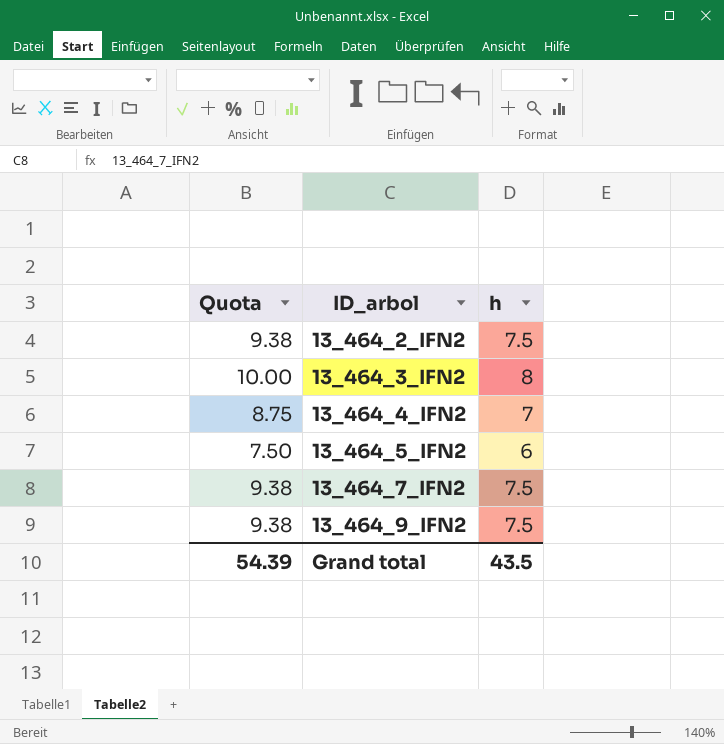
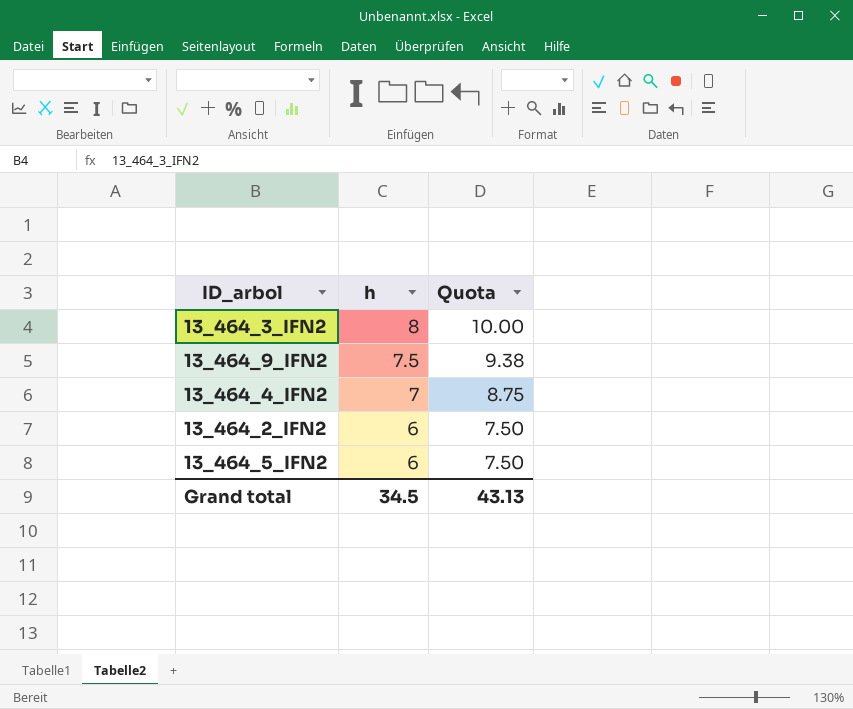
row order: ID_arbol ascending -> h descending
column Quota | position: 1 -> 3
row 13_464_7_IFN2: 9.38 | 7.5 -> none
13_464_2_IFN2 | h: 7.5 -> 6
13_464_2_IFN2 | Quota: 9.38 -> 7.50
Grand total | h: 43.5 -> 34.5
Grand total | Quota: 54.39 -> 43.13

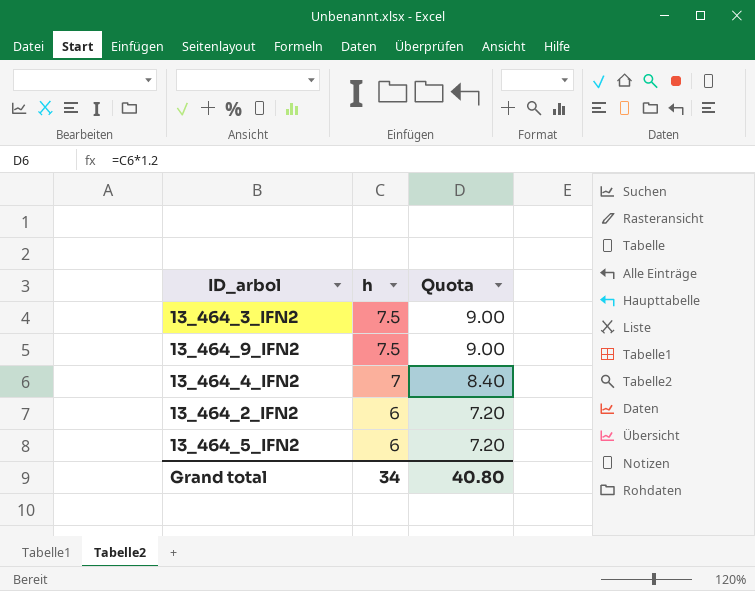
column Quota | formula: [h] * 1.25 -> [h] * 1.2
13_464_3_IFN2 | h: 8 -> 7.5
Grand total | h: 34.5 -> 34
Grand total | Quota: 43.13 -> 40.80

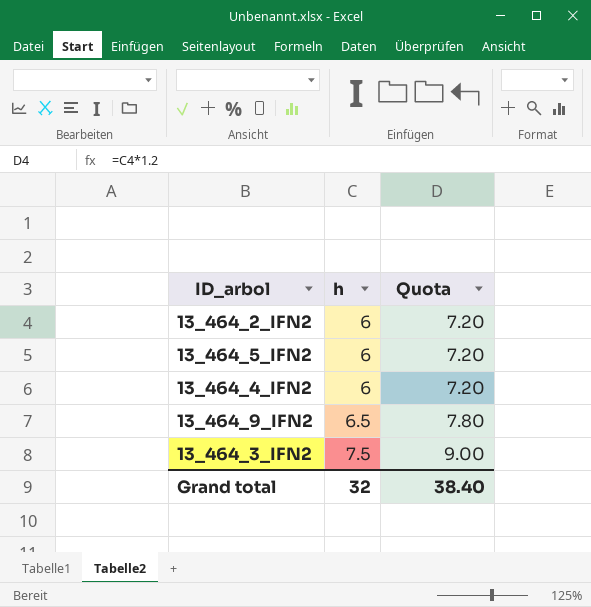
row order: h descending -> h ascending
13_464_4_IFN2 | h: 7 -> 6
13_464_4_IFN2 | Quota: 8.40 -> 7.20
13_464_9_IFN2 | h: 7.5 -> 6.5
13_464_9_IFN2 | Quota: 9.00 -> 7.80
Grand total | h: 34 -> 32
Grand total | Quota: 40.80 -> 38.40

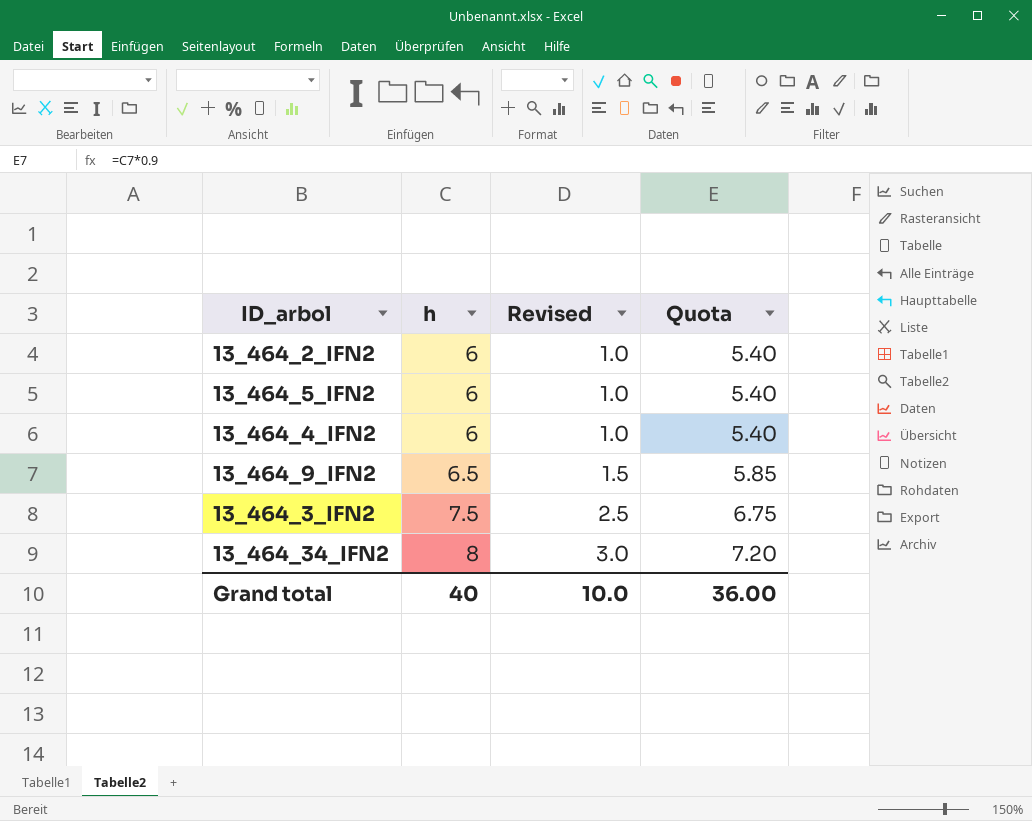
column Revised | formula: none -> [h] - 5
column Quota | formula: [h] * 1.2 -> [h] * 0.9
row 13_464_34_IFN2: none -> 8 | 3.0 | 7.20
Grand total | h: 32 -> 40
Grand total | Quota: 38.40 -> 36.00

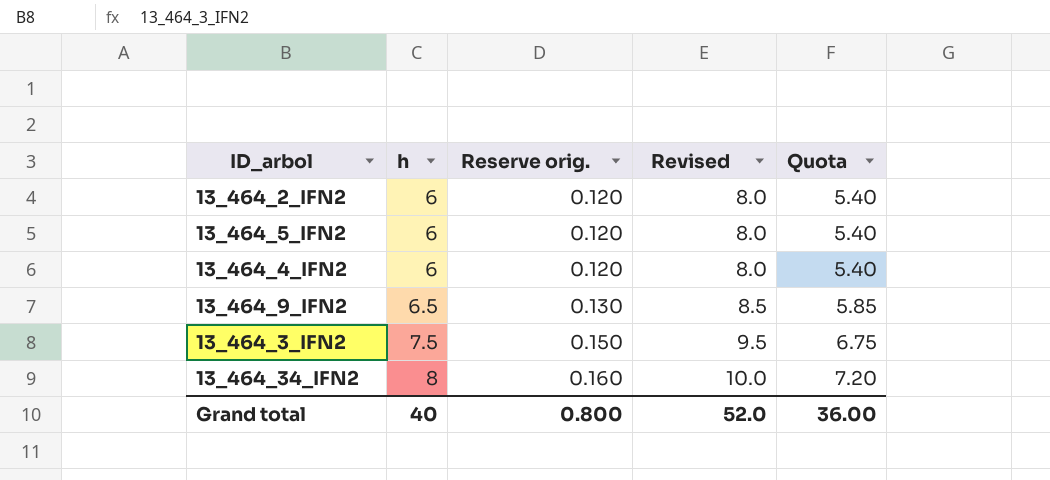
column Reserve orig. | formula: none -> [h] * 0.02
column Revised | formula: [h] - 5 -> [h] + 2
Grand total | Revised: 10.0 -> 52.0

